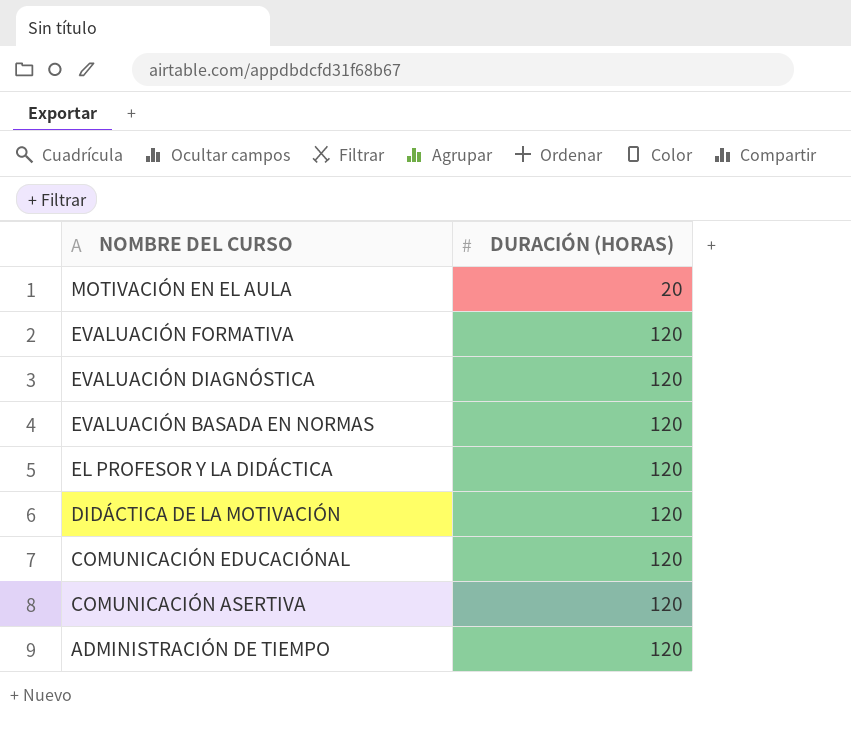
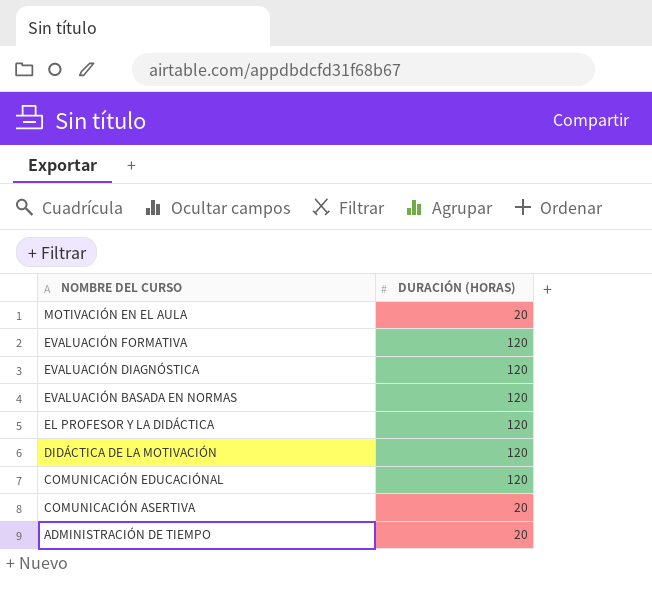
COMUNICACIÓN ASERTIVA | DURACIÓN (HORAS): 120 -> 20
ADMINISTRACIÓN DE TIEMPO | DURACIÓN (HORAS): 120 -> 20

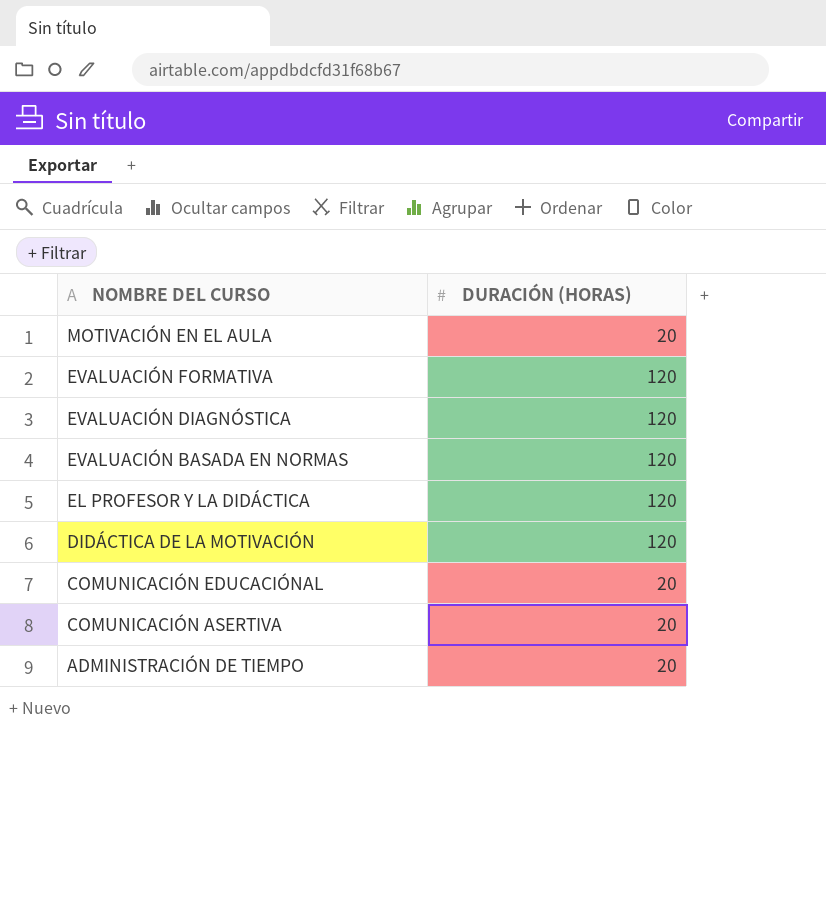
COMUNICACIÓN EDUCACIÓNAL | DURACIÓN (HORAS): 120 -> 20

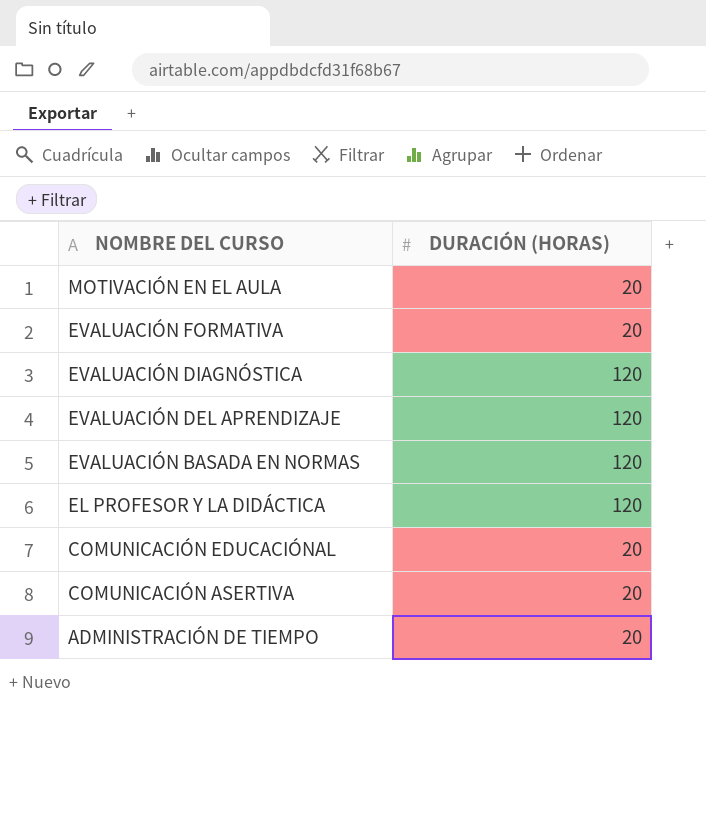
row DIDÁCTICA DE LA MOTIVACIÓN: 120 -> none
EVALUACIÓN FORMATIVA | DURACIÓN (HORAS): 120 -> 20
row EVALUACIÓN DEL APRENDIZAJE: none -> 120

